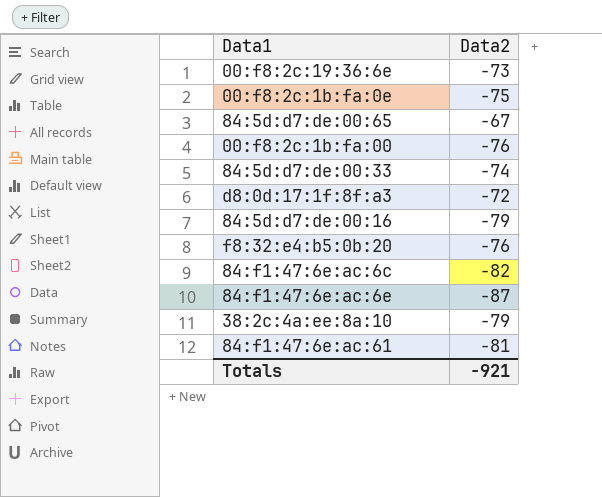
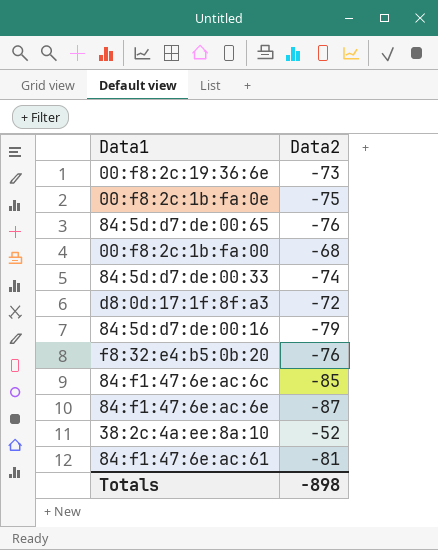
84:5d:d7:de:00:65 | Data2: -67 -> -76
00:f8:2c:1b:fa:00 | Data2: -76 -> -68
84:f1:47:6e:ac:6c | Data2: -82 -> -85
38:2c:4a:ee:8a:10 | Data2: -79 -> -52
Totals | Data2: -921 -> -898

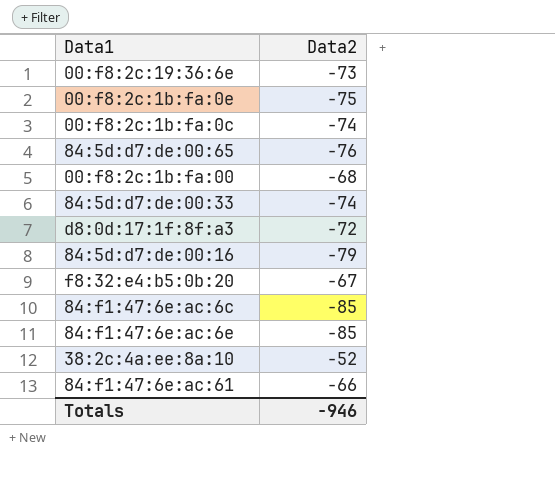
row 00:f8:2c:1b:fa:0c: none -> -74
f8:32:e4:b5:0b:20 | Data2: -76 -> -67
84:f1:47:6e:ac:6e | Data2: -87 -> -85
84:f1:47:6e:ac:61 | Data2: -81 -> -66
Totals | Data2: -898 -> -946

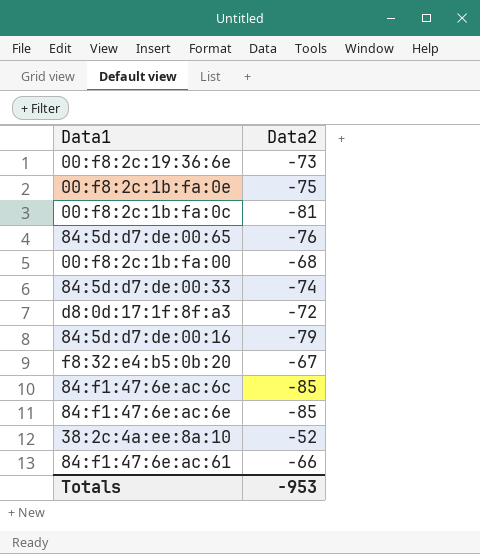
00:f8:2c:1b:fa:0c | Data2: -74 -> -81
Totals | Data2: -946 -> -953

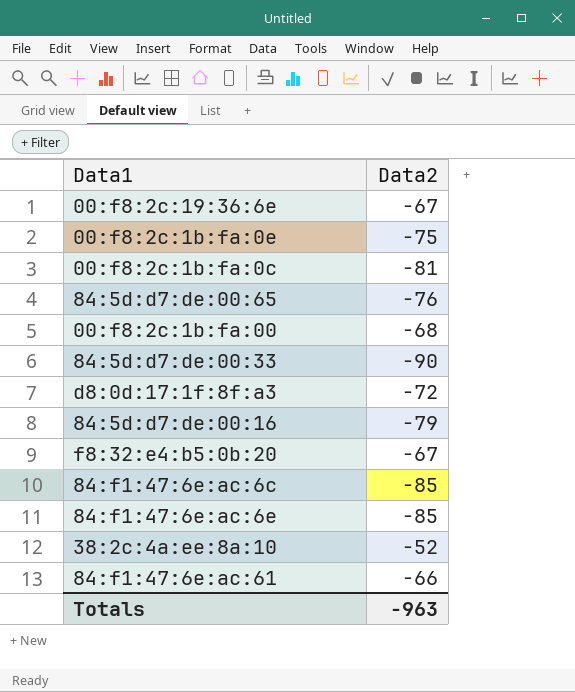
00:f8:2c:19:36:6e | Data2: -73 -> -67
84:5d:d7:de:00:33 | Data2: -74 -> -90
Totals | Data2: -953 -> -963

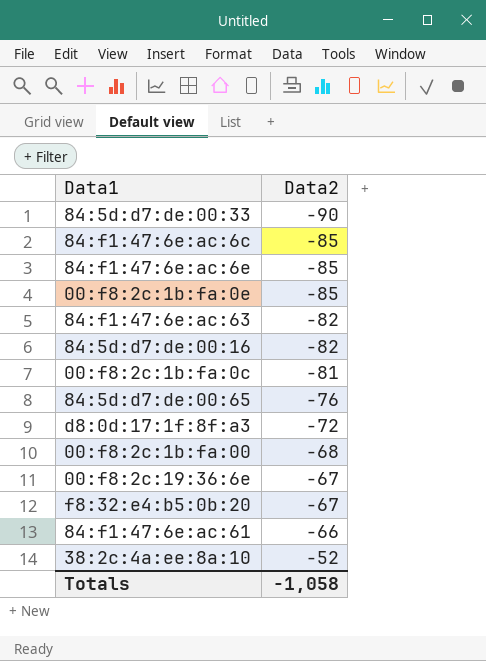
row order: none -> Data2 ascending
00:f8:2c:1b:fa:0e | Data2: -75 -> -85
row 84:f1:47:6e:ac:63: none -> -82
84:5d:d7:de:00:16 | Data2: -79 -> -82
Totals | Data2: -963 -> -1,058

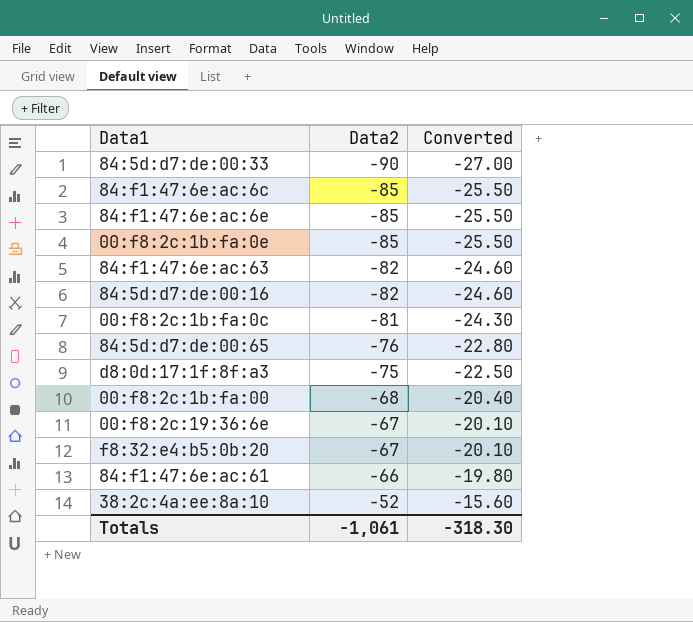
column Converted | formula: none -> [Data2] * 0.3
d8:0d:17:1f:8f:a3 | Data2: -72 -> -75
Totals | Data2: -1,058 -> -1,061

